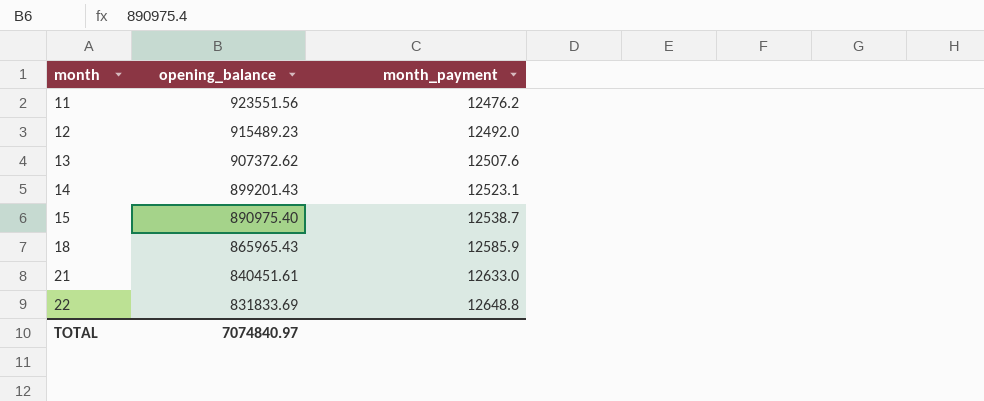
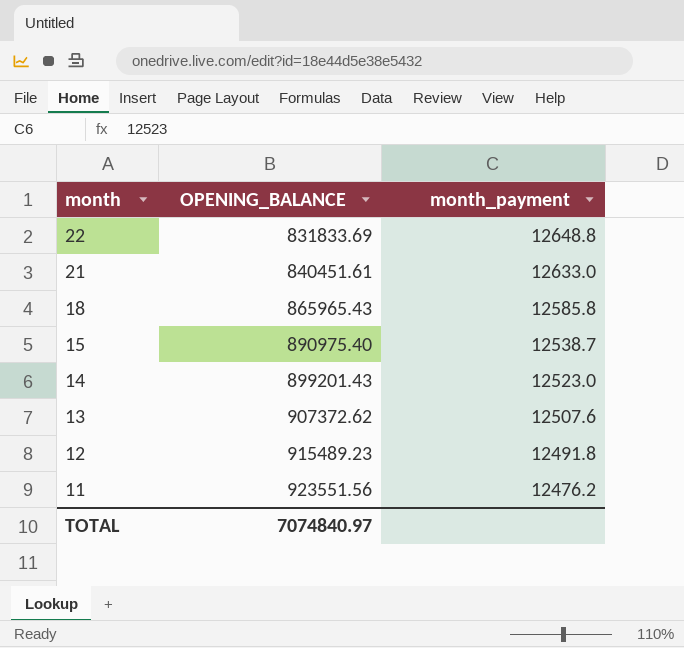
row order: month ascending -> month descending
column name: opening_balance -> OPENING_BALANCE
18 | month_payment: 12585.9 -> 12585.8
14 | month_payment: 12523.1 -> 12523.0
12 | month_payment: 12492.0 -> 12491.8

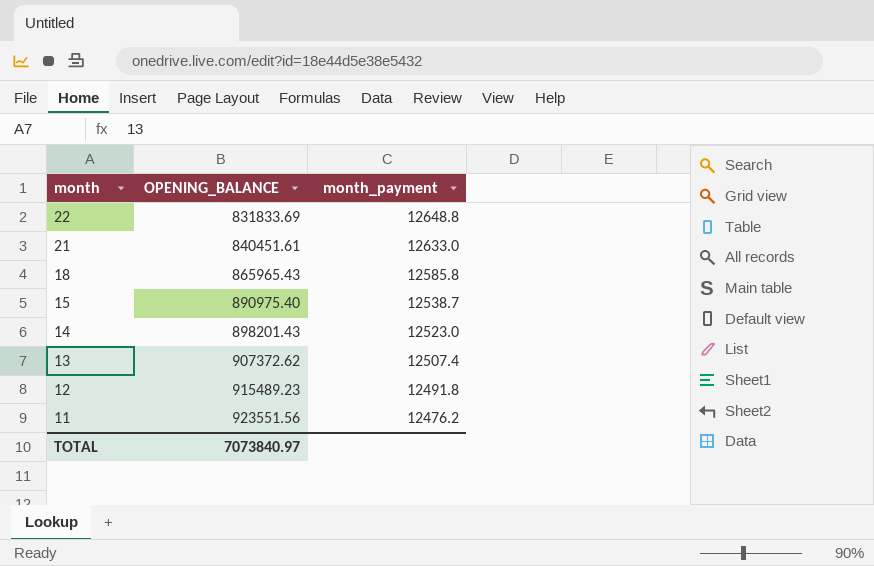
14 | OPENING_BALANCE: 899201.43 -> 898201.43
13 | month_payment: 12507.6 -> 12507.4
TOTAL | OPENING_BALANCE: 7074840.97 -> 7073840.97

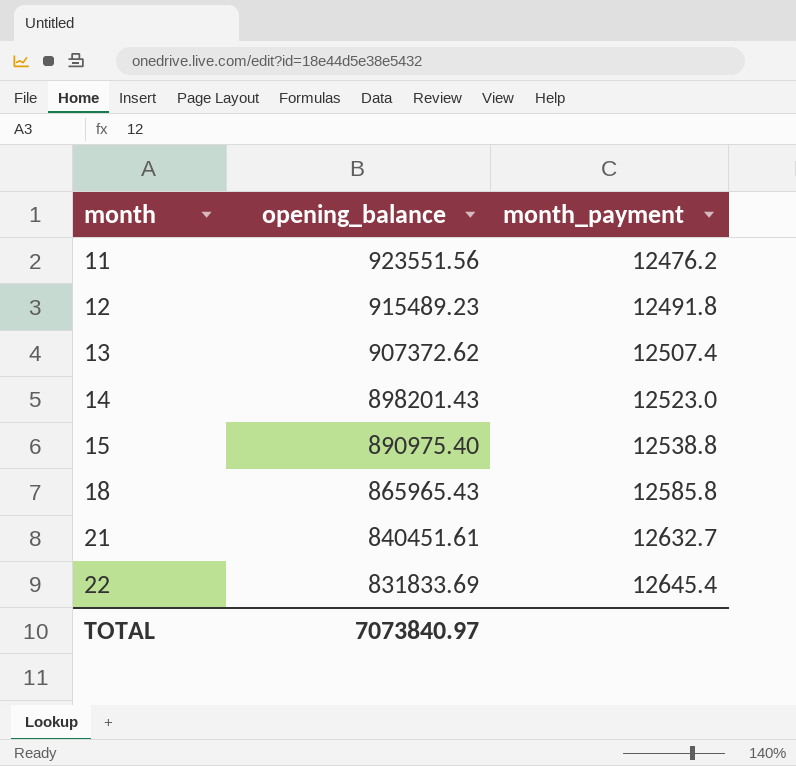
row order: month descending -> month ascending
column name: OPENING_BALANCE -> opening_balance
15 | month_payment: 12538.7 -> 12538.8
21 | month_payment: 12633.0 -> 12632.7
22 | month_payment: 12648.8 -> 12645.4

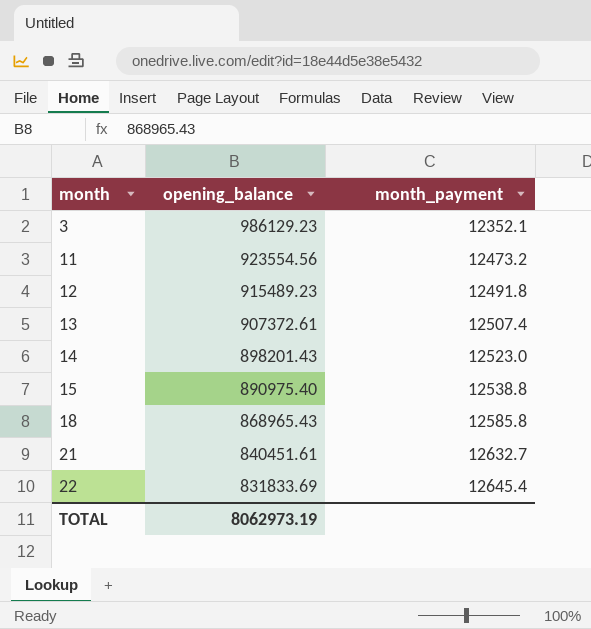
row 3: none -> 986129.23 | 12352.1
11 | opening_balance: 923551.56 -> 923554.56
11 | month_payment: 12476.2 -> 12473.2
13 | opening_balance: 907372.62 -> 907372.61
18 | opening_balance: 865965.43 -> 868965.43
TOTAL | opening_balance: 7073840.97 -> 8062973.19

